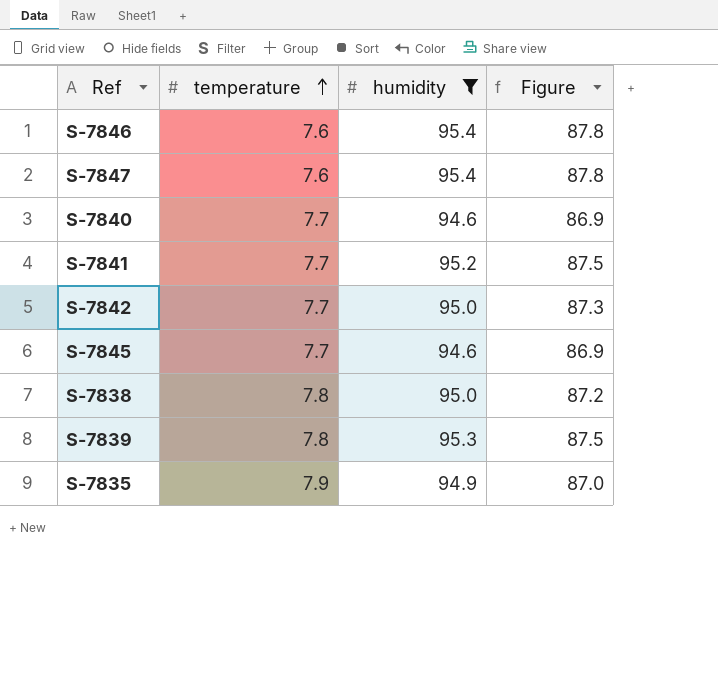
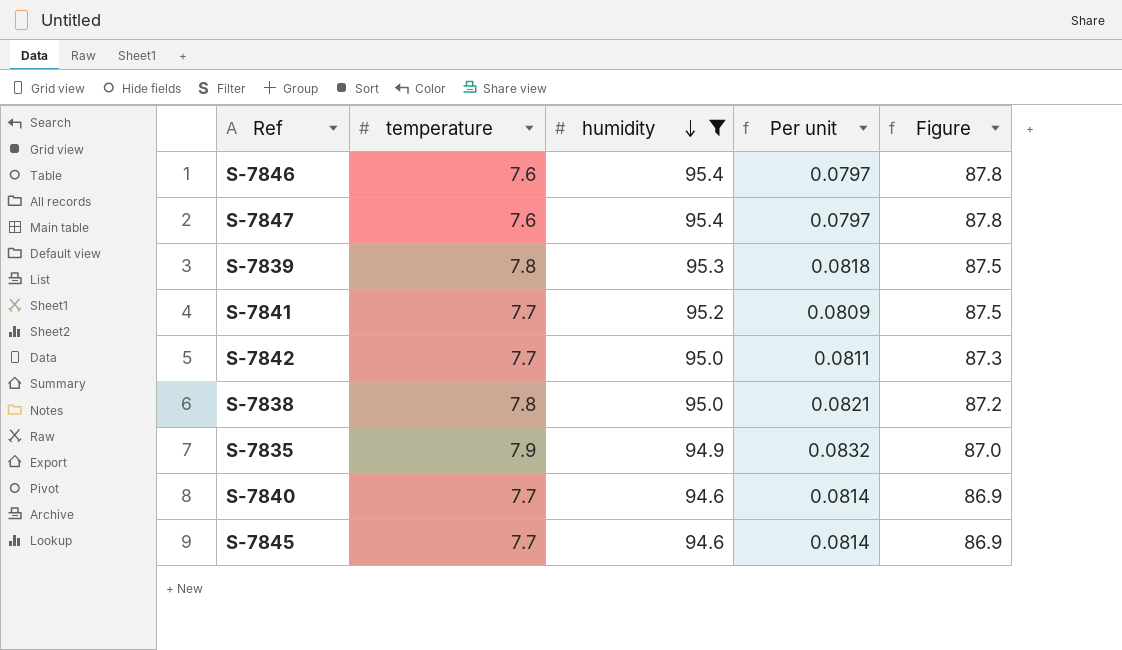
row order: temperature ascending -> humidity descending
column Per unit | formula: none -> [temperature] / [humidity]

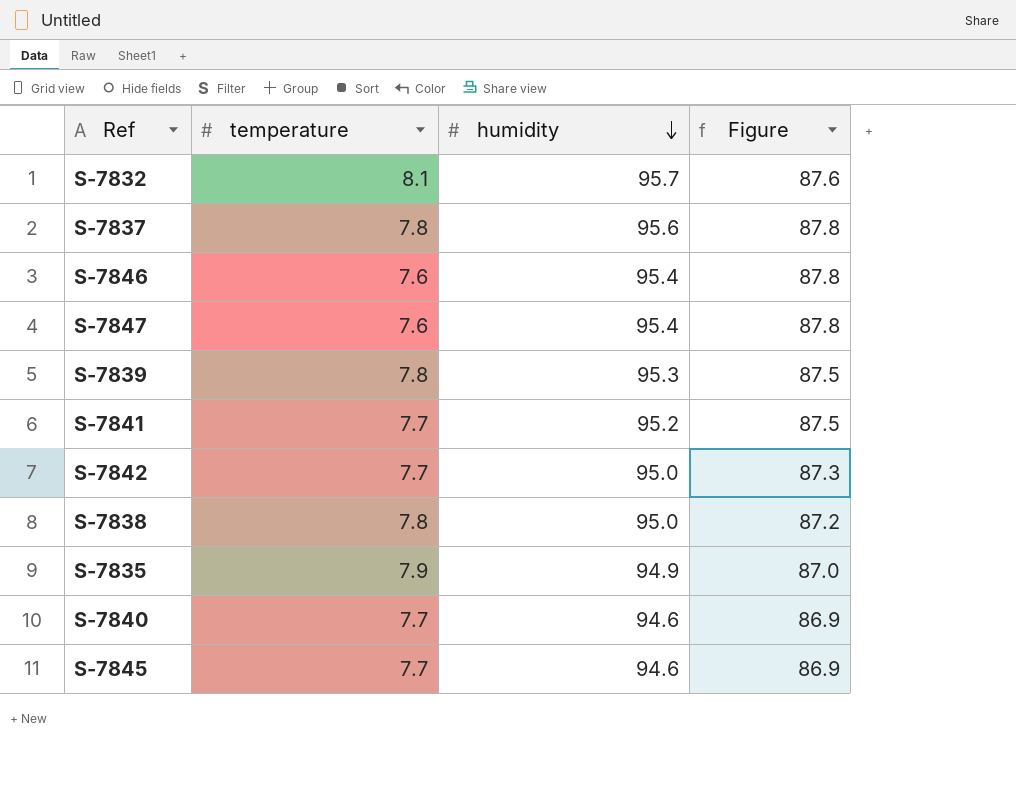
filter: humidity <= 95.4 -> none
column Per unit | formula: [temperature] / [humidity] -> none

